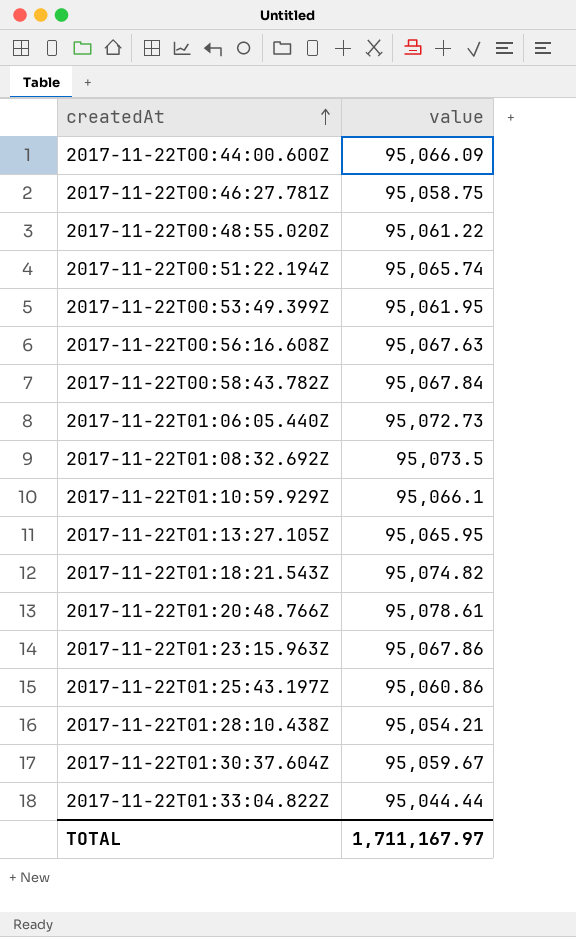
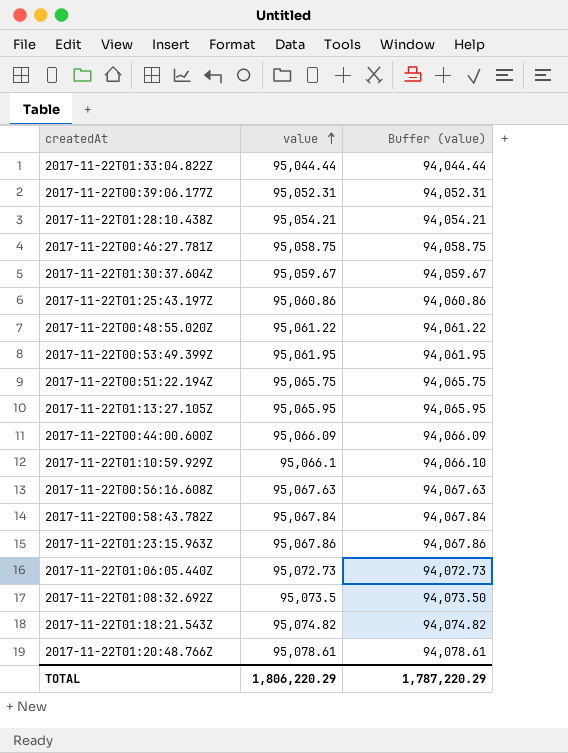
row order: createdAt ascending -> value ascending
column Buffer (value) | formula: none -> [value] - 1000
row 2017-11-22T00:39:06.177Z: none -> 95,052.31 | 94,052.31
2017-11-22T00:51:22.194Z | value: 95,065.74 -> 95,065.75
TOTAL | value: 1,711,167.97 -> 1,806,220.29

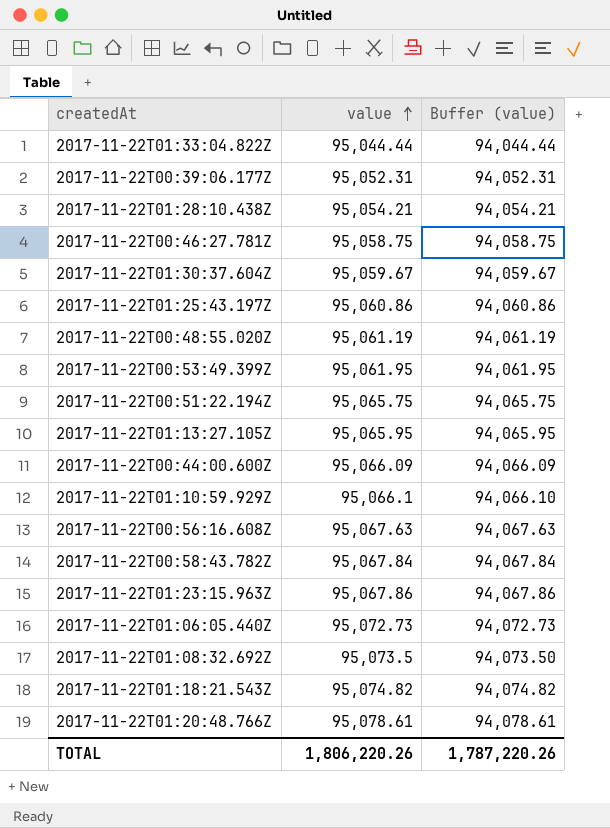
2017-11-22T00:48:55.020Z | value: 95,061.22 -> 95,061.19
2017-11-22T00:48:55.020Z | Buffer (value): 94,061.22 -> 94,061.19
TOTAL | value: 1,806,220.29 -> 1,806,220.26
TOTAL | Buffer (value): 1,787,220.29 -> 1,787,220.26

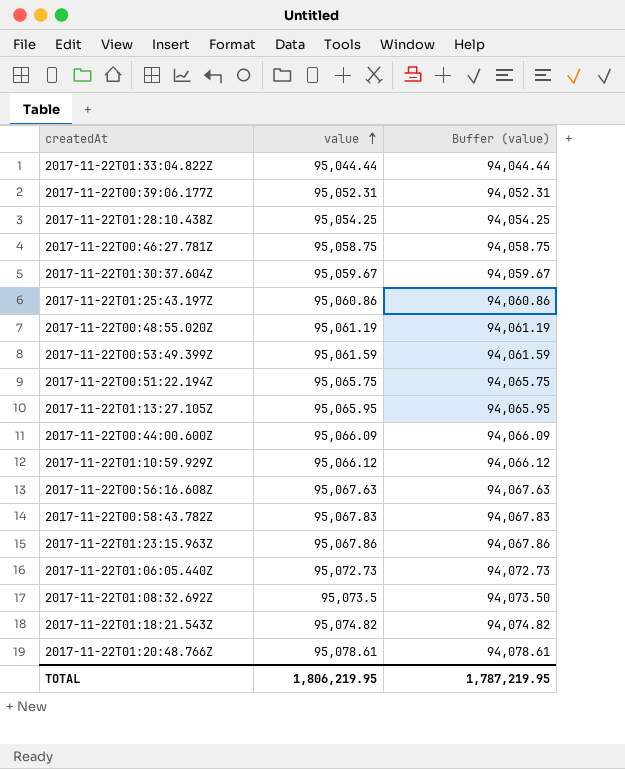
2017-11-22T01:28:10.438Z | value: 95,054.21 -> 95,054.25
2017-11-22T01:28:10.438Z | Buffer (value): 94,054.21 -> 94,054.25
2017-11-22T00:53:49.399Z | value: 95,061.95 -> 95,061.59
2017-11-22T00:53:49.399Z | Buffer (value): 94,061.95 -> 94,061.59
2017-11-22T01:10:59.929Z | value: 95,066.1 -> 95,066.12
2017-11-22T01:10:59.929Z | Buffer (value): 94,066.10 -> 94,066.12
2017-11-22T00:58:43.782Z | value: 95,067.84 -> 95,067.83
2017-11-22T00:58:43.782Z | Buffer (value): 94,067.84 -> 94,067.83
TOTAL | value: 1,806,220.26 -> 1,806,219.95
TOTAL | Buffer (value): 1,787,220.26 -> 1,787,219.95

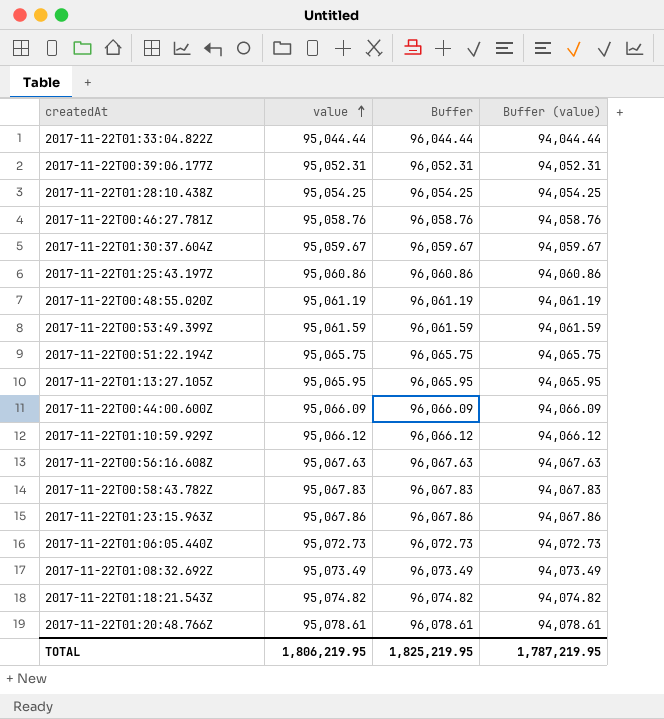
column Buffer | formula: none -> [value] + 1000
2017-11-22T00:46:27.781Z | value: 95,058.75 -> 95,058.76
2017-11-22T00:46:27.781Z | Buffer (value): 94,058.75 -> 94,058.76
2017-11-22T01:08:32.692Z | value: 95,073.5 -> 95,073.49
2017-11-22T01:08:32.692Z | Buffer (value): 94,073.50 -> 94,073.49

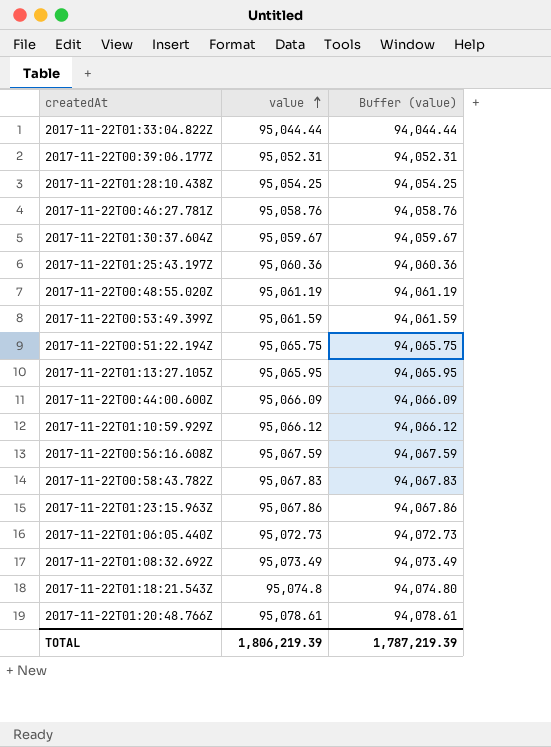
column Buffer | formula: [value] + 1000 -> none
2017-11-22T01:25:43.197Z | value: 95,060.86 -> 95,060.36
2017-11-22T01:25:43.197Z | Buffer (value): 94,060.86 -> 94,060.36
2017-11-22T00:56:16.608Z | value: 95,067.63 -> 95,067.59
2017-11-22T00:56:16.608Z | Buffer (value): 94,067.63 -> 94,067.59
2017-11-22T01:18:21.543Z | value: 95,074.82 -> 95,074.8
2017-11-22T01:18:21.543Z | Buffer (value): 94,074.82 -> 94,074.80
TOTAL | value: 1,806,219.95 -> 1,806,219.39
TOTAL | Buffer (value): 1,787,219.95 -> 1,787,219.39

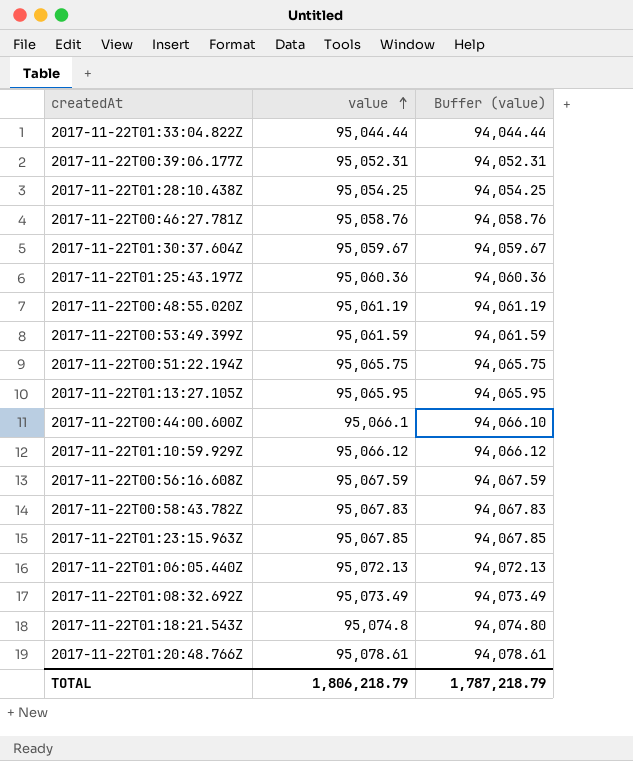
2017-11-22T00:44:00.600Z | value: 95,066.09 -> 95,066.1
2017-11-22T00:44:00.600Z | Buffer (value): 94,066.09 -> 94,066.10
2017-11-22T01:23:15.963Z | value: 95,067.86 -> 95,067.85
2017-11-22T01:23:15.963Z | Buffer (value): 94,067.86 -> 94,067.85
2017-11-22T01:06:05.440Z | value: 95,072.73 -> 95,072.13
2017-11-22T01:06:05.440Z | Buffer (value): 94,072.73 -> 94,072.13
TOTAL | value: 1,806,219.39 -> 1,806,218.79
TOTAL | Buffer (value): 1,787,219.39 -> 1,787,218.79

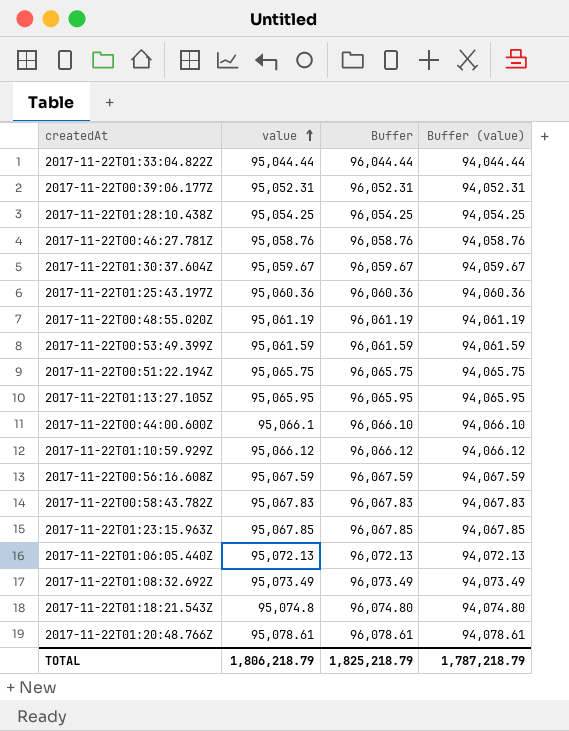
column Buffer | formula: none -> [value] + 1000

